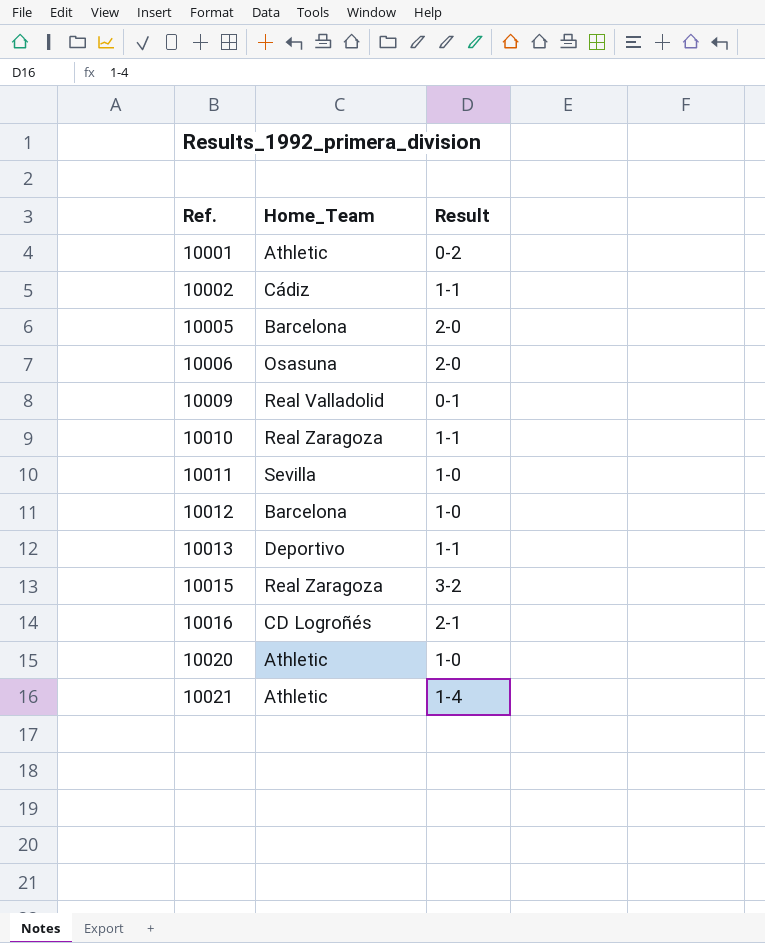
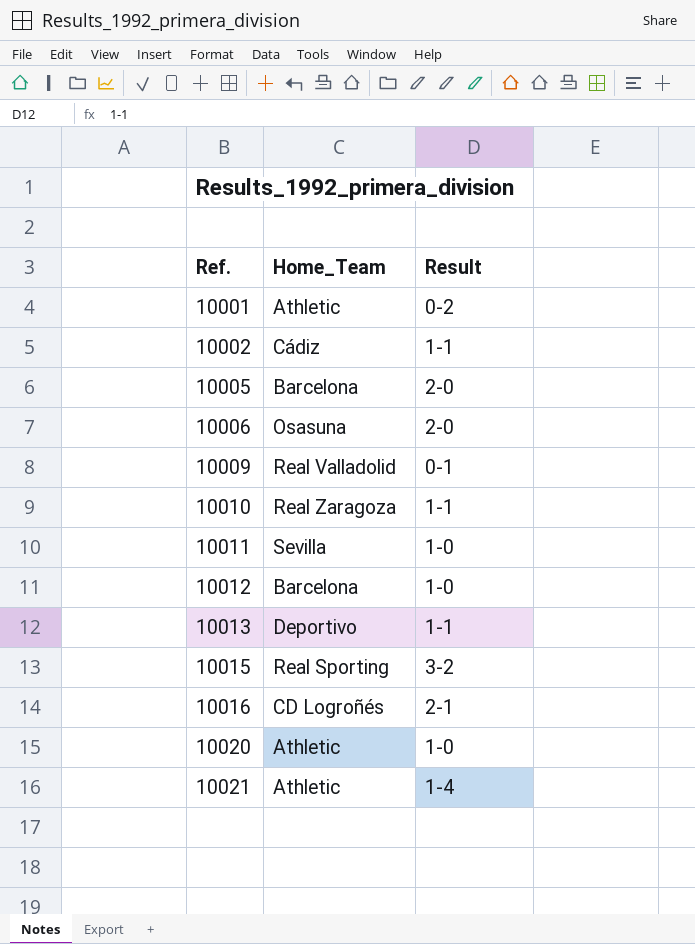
10015 | Home_Team: Real Zaragoza -> Real Sporting

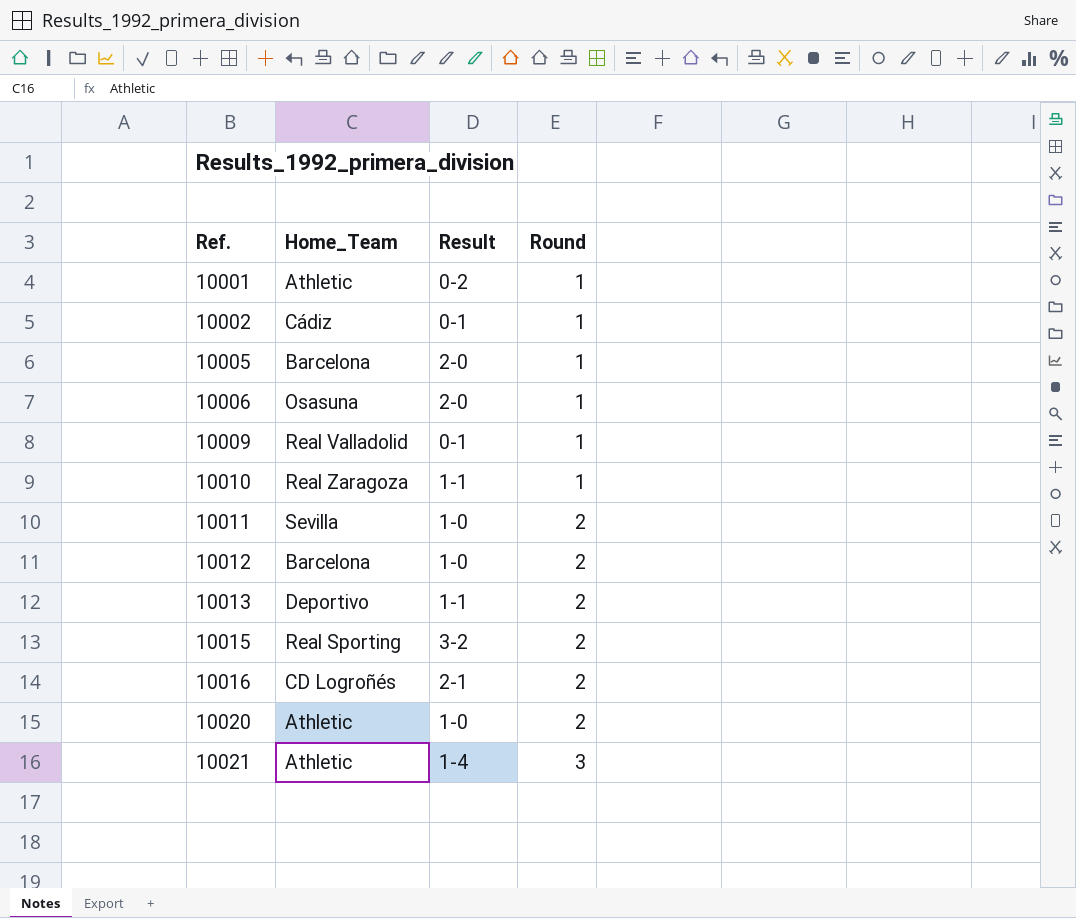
column Round | position: none -> 4
10002 | Result: 1-1 -> 0-1

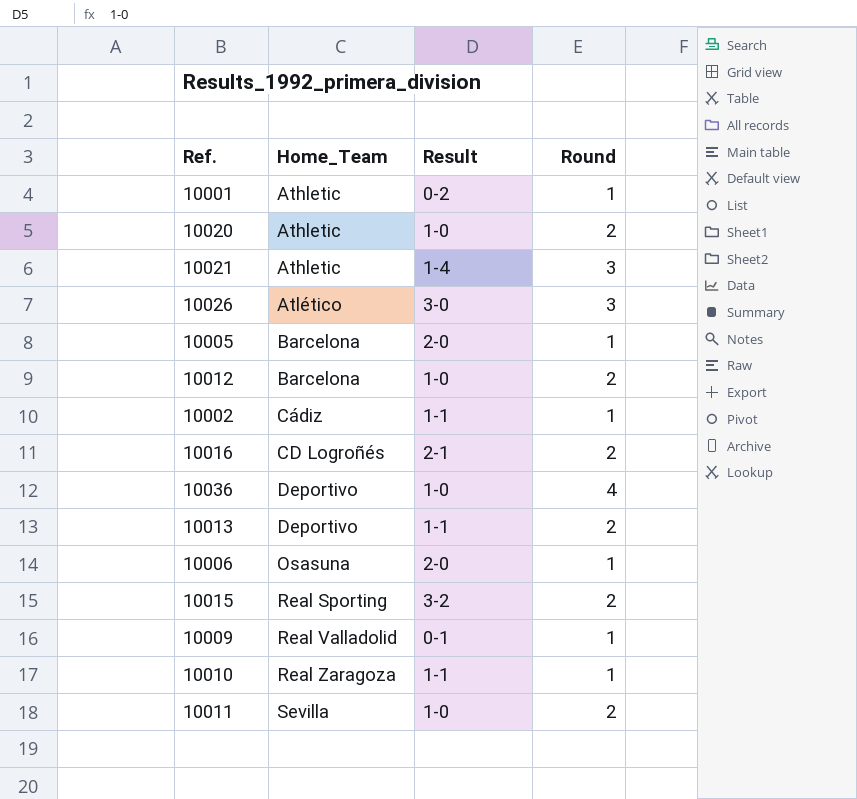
row order: Ref. ascending -> Home_Team ascending
row 10026: none -> Atlético | 3-0 | 3
10002 | Result: 0-1 -> 1-1
row 10036: none -> Deportivo | 1-0 | 4

